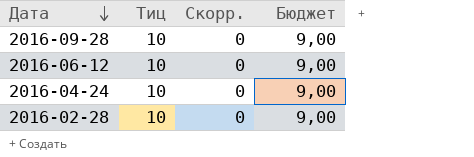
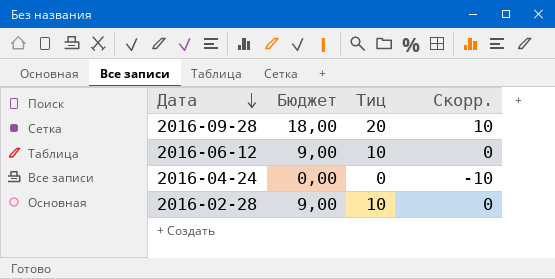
column Бюджет | position: 4 -> 2
2016-09-28 | Бюджет: 9,00 -> 18,00
2016-09-28 | Тиц: 10 -> 20
2016-09-28 | Скорр.: 0 -> 10
2016-04-24 | Бюджет: 9,00 -> 0,00
2016-04-24 | Тиц: 10 -> 0
2016-04-24 | Скорр.: 0 -> -10

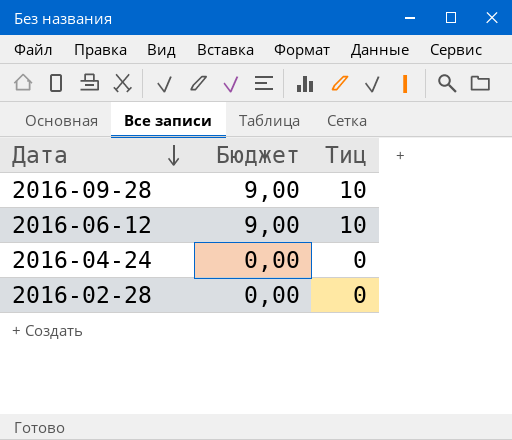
column Скорр. | formula: [Тиц] - 10 -> none
2016-09-28 | Бюджет: 18,00 -> 9,00
2016-09-28 | Тиц: 20 -> 10
2016-02-28 | Бюджет: 9,00 -> 0,00
2016-02-28 | Тиц: 10 -> 0

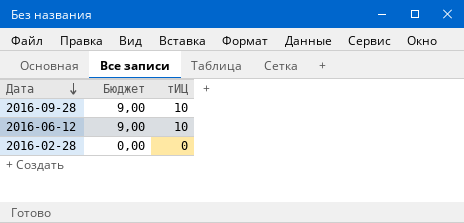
column name: Тиц -> тИЦ
row 2016-04-24: 0,00 | 0 -> none

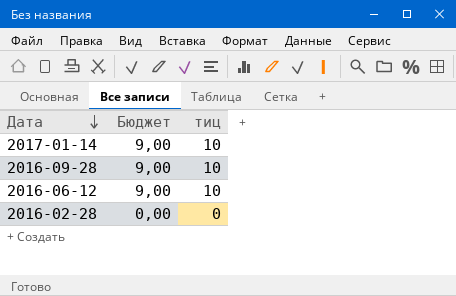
column name: тИЦ -> тиц
row 2017-01-14: none -> 9,00 | 10

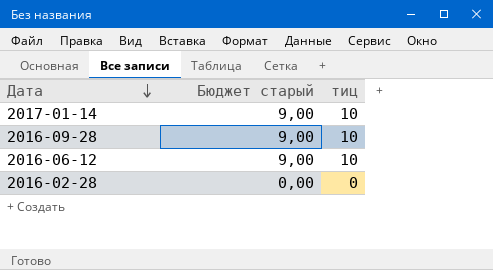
column name: Бюджет -> Бюджет старый

